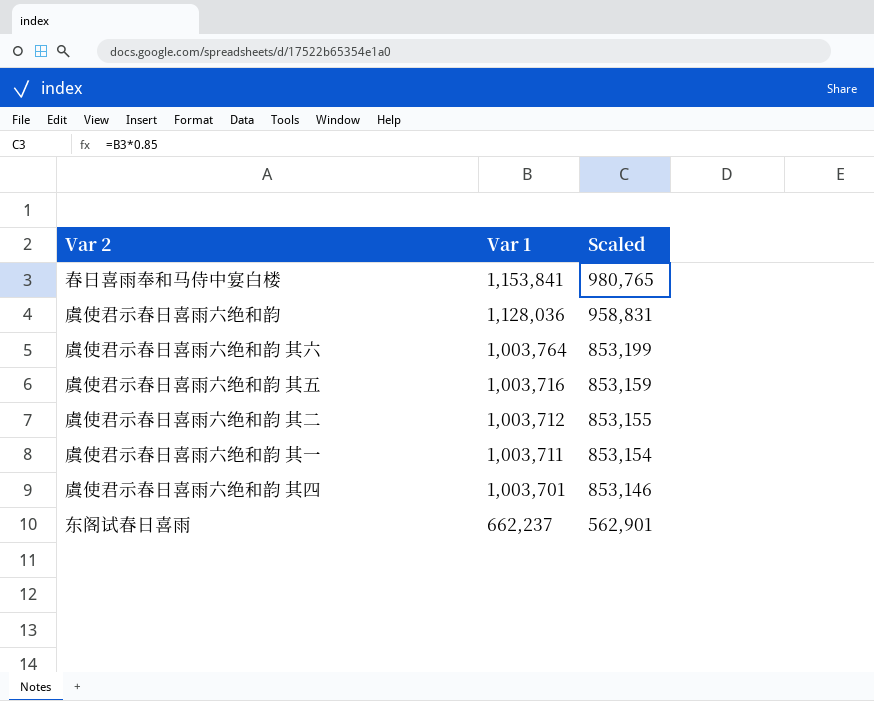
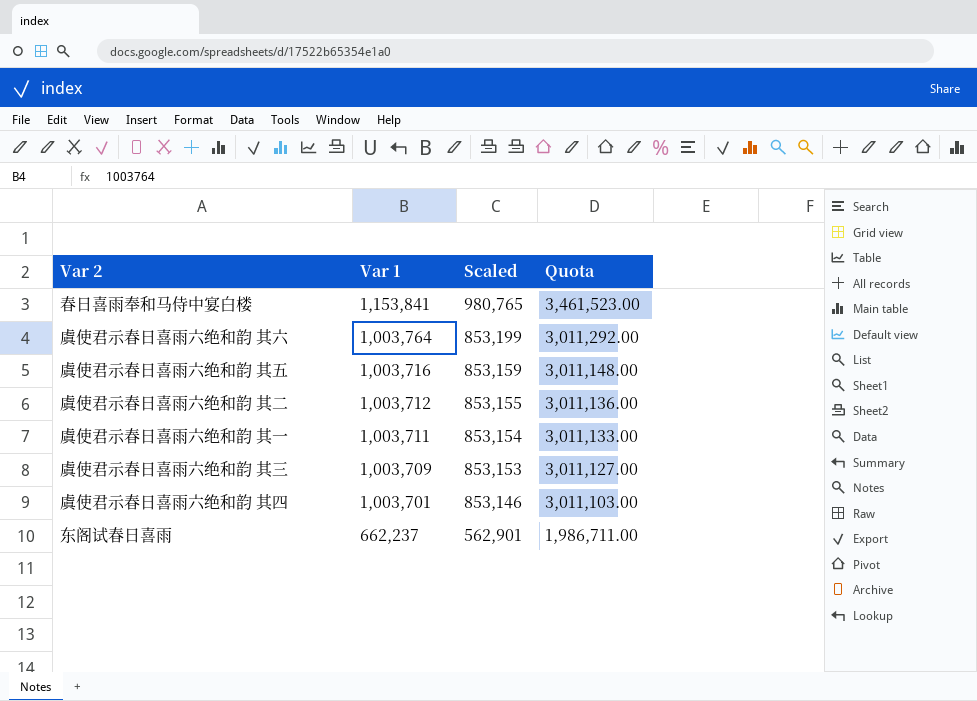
column Quota | formula: none -> [Var 1] * 3
row 虞使君示春日喜雨六绝和韵: 1,128,036 | 958,831 -> none
row 虞使君示春日喜雨六绝和韵 其三: none -> 1,003,709 | 853,153 | 3,011,127.00

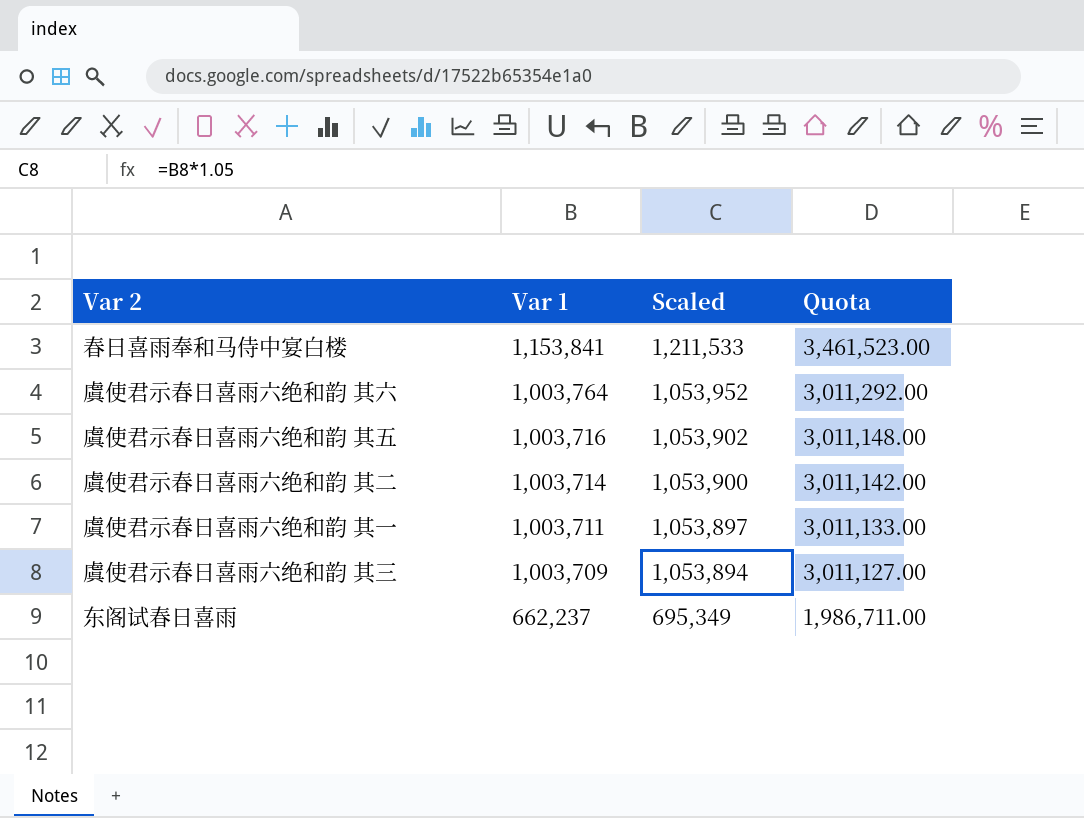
column Scaled | formula: [Var 1] * 0.85 -> [Var 1] * 1.05
row 虞使君示春日喜雨六绝和韵 其四: 1,003,701 | 853,146 | 3,011,103.00 -> none
虞使君示春日喜雨六绝和韵 其二 | Var 1: 1,003,712 -> 1,003,714
虞使君示春日喜雨六绝和韵 其二 | Quota: 3,011,136.00 -> 3,011,142.00

